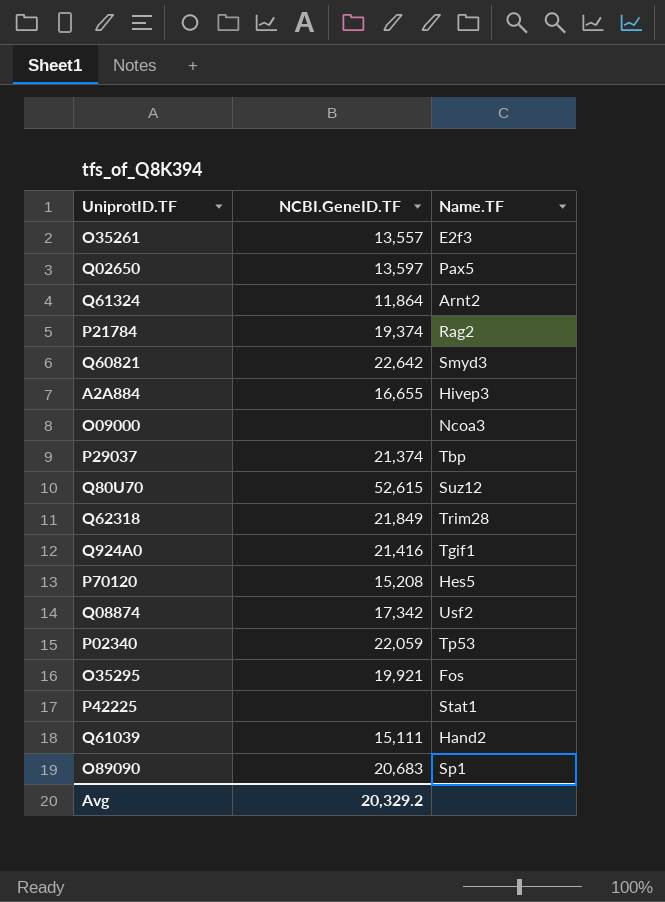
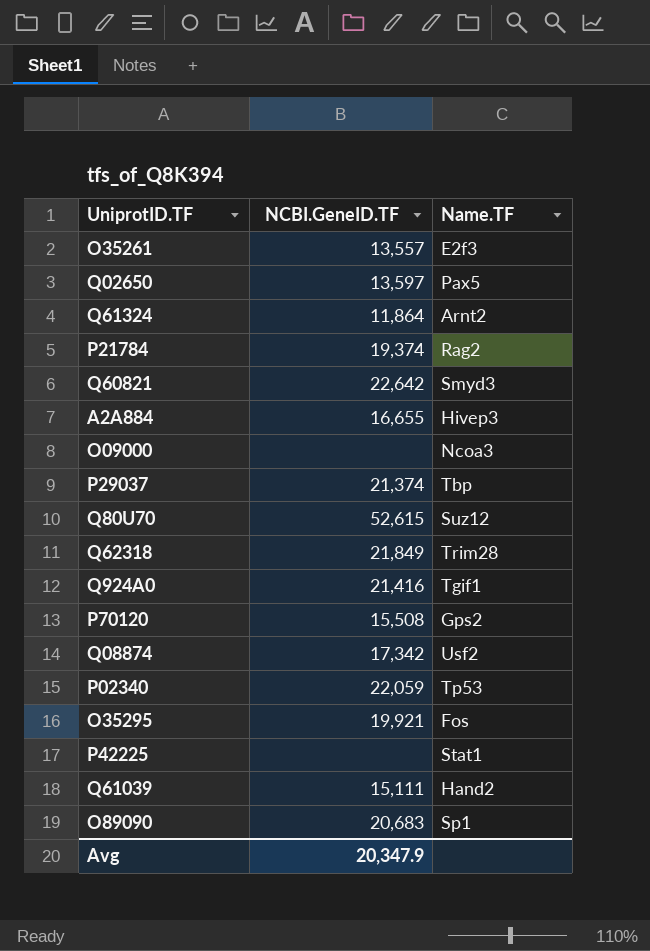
P70120 | NCBI.GeneID.TF: 15,208 -> 15,508
P70120 | Name.TF: Hes5 -> Gps2
Avg | NCBI.GeneID.TF: 20,329.2 -> 20,347.9

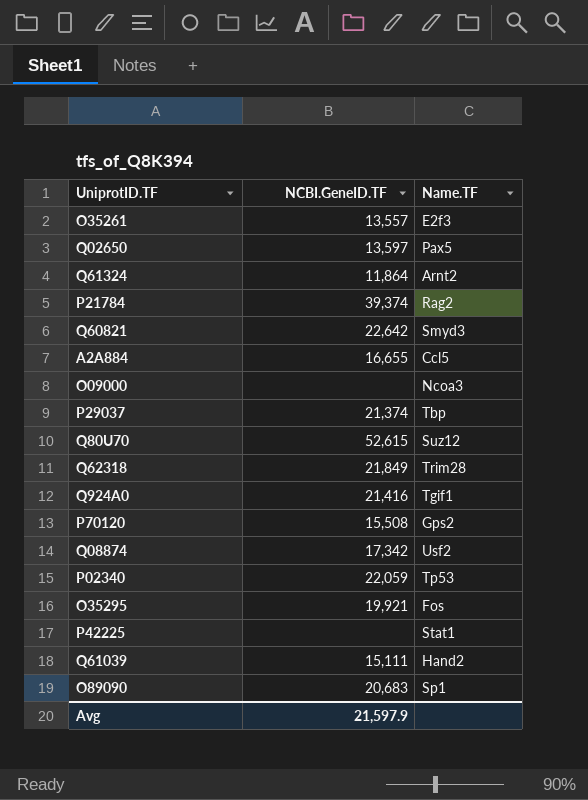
P21784 | NCBI.GeneID.TF: 19,374 -> 39,374
A2A884 | Name.TF: Hivep3 -> Ccl5
Avg | NCBI.GeneID.TF: 20,347.9 -> 21,597.9

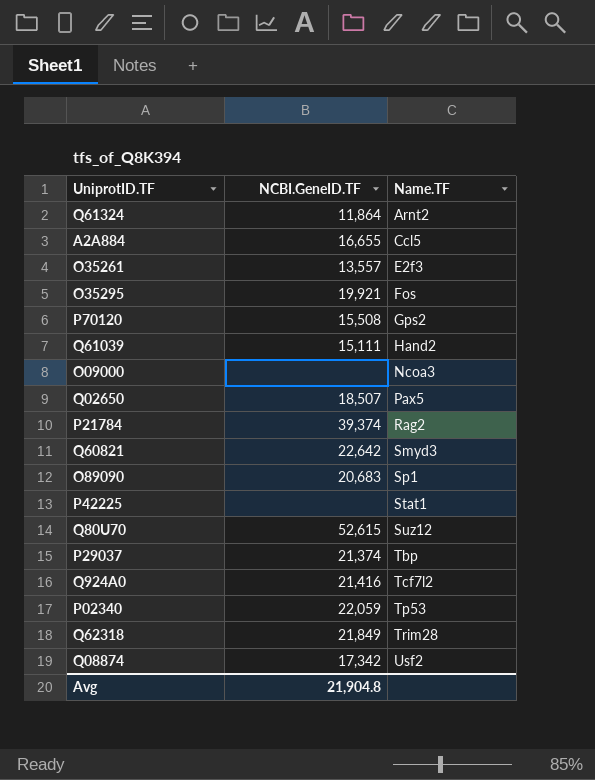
row order: none -> Name.TF ascending
Q02650 | NCBI.GeneID.TF: 13,597 -> 18,507
Q924A0 | Name.TF: Tgif1 -> Tcf7l2
Avg | NCBI.GeneID.TF: 21,597.9 -> 21,904.8

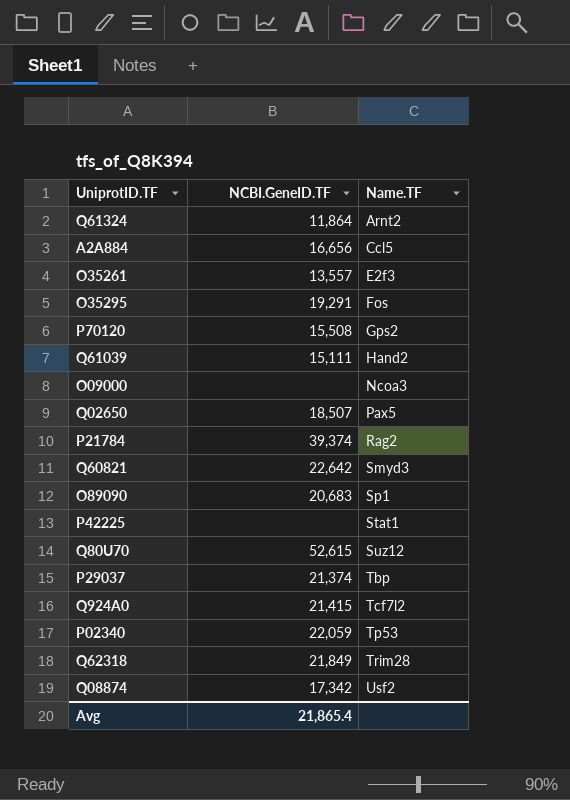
A2A884 | NCBI.GeneID.TF: 16,655 -> 16,656
O35295 | NCBI.GeneID.TF: 19,921 -> 19,291
Q924A0 | NCBI.GeneID.TF: 21,416 -> 21,415
Avg | NCBI.GeneID.TF: 21,904.8 -> 21,865.4

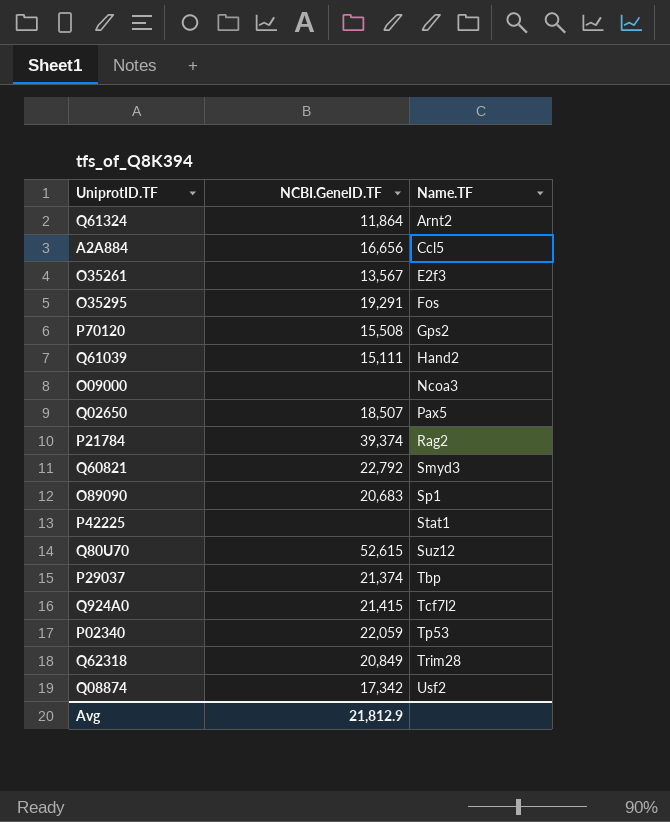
O35261 | NCBI.GeneID.TF: 13,557 -> 13,567
Q60821 | NCBI.GeneID.TF: 22,642 -> 22,792
Q62318 | NCBI.GeneID.TF: 21,849 -> 20,849
Avg | NCBI.GeneID.TF: 21,865.4 -> 21,812.9

